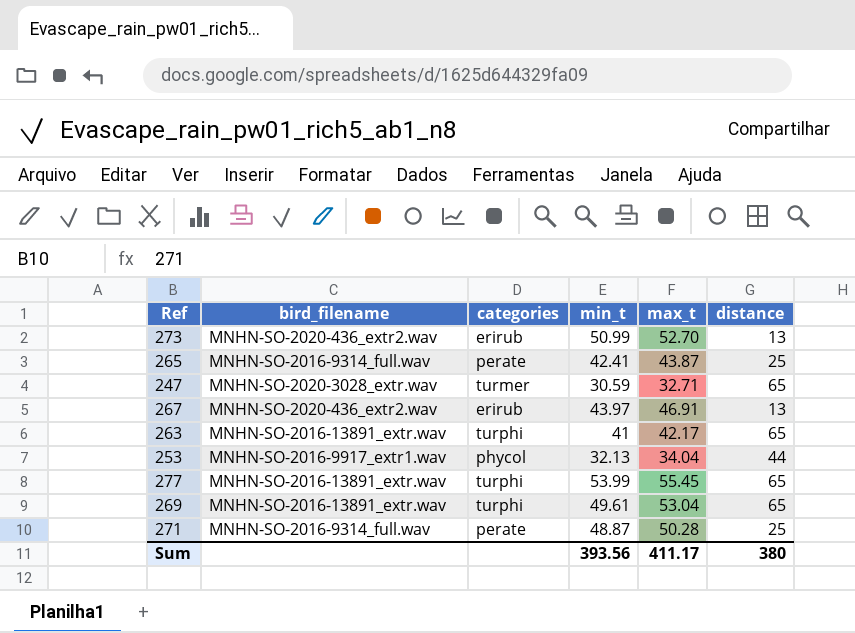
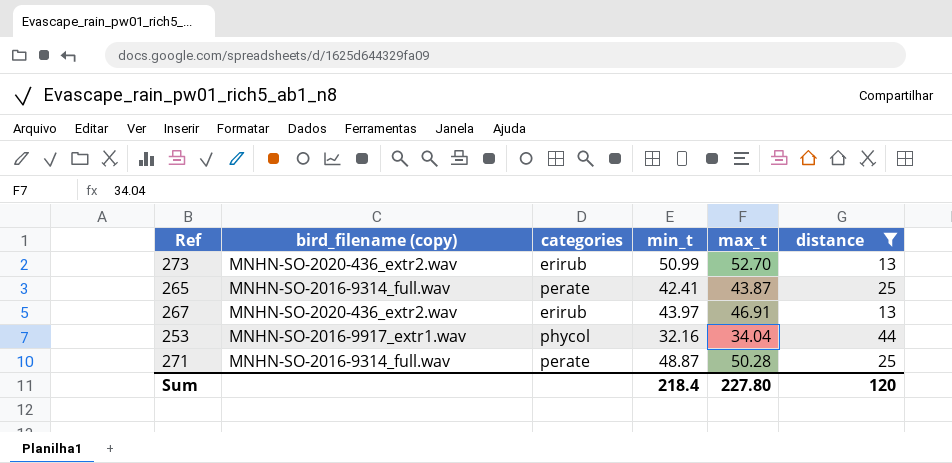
filter: none -> distance != 65
column name: bird_filename -> bird_filename (copy)
253 | min_t: 32.13 -> 32.16
Sum | min_t: 393.56 -> 218.4
Sum | max_t: 411.17 -> 227.80
Sum | distance: 380 -> 120

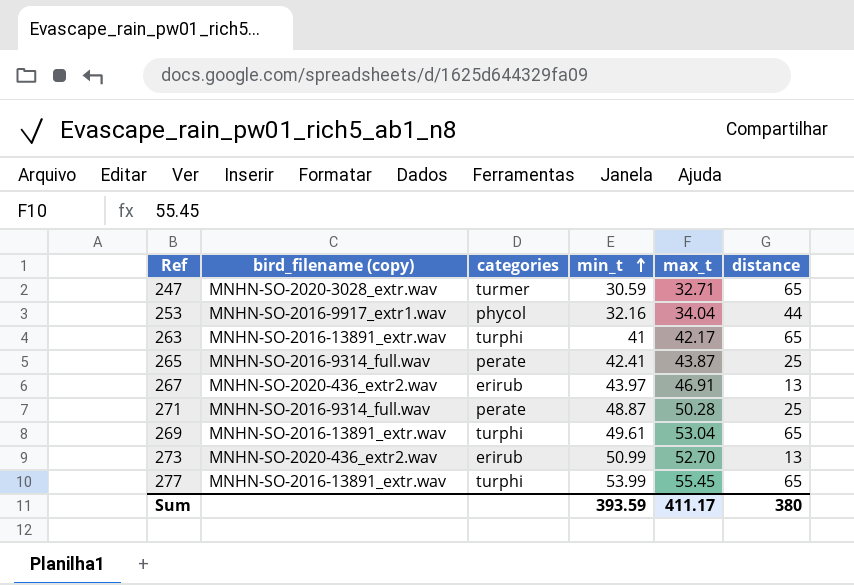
filter: distance != 65 -> none
row order: none -> min_t ascending
Sum | min_t: 218.4 -> 393.59
Sum | max_t: 227.80 -> 411.17
Sum | distance: 120 -> 380

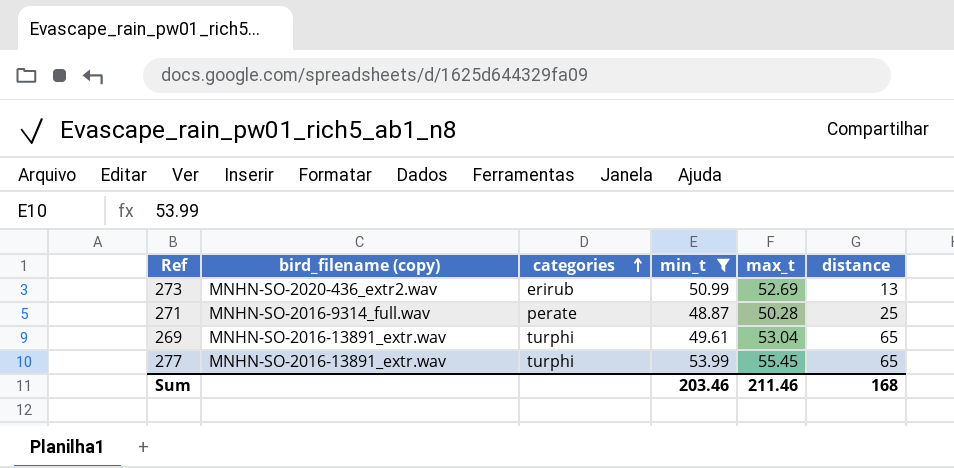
filter: none -> min_t >= 48.87
row order: min_t ascending -> categories ascending
273 | max_t: 52.70 -> 52.69
Sum | min_t: 393.59 -> 203.46
Sum | max_t: 411.17 -> 211.46
Sum | distance: 380 -> 168

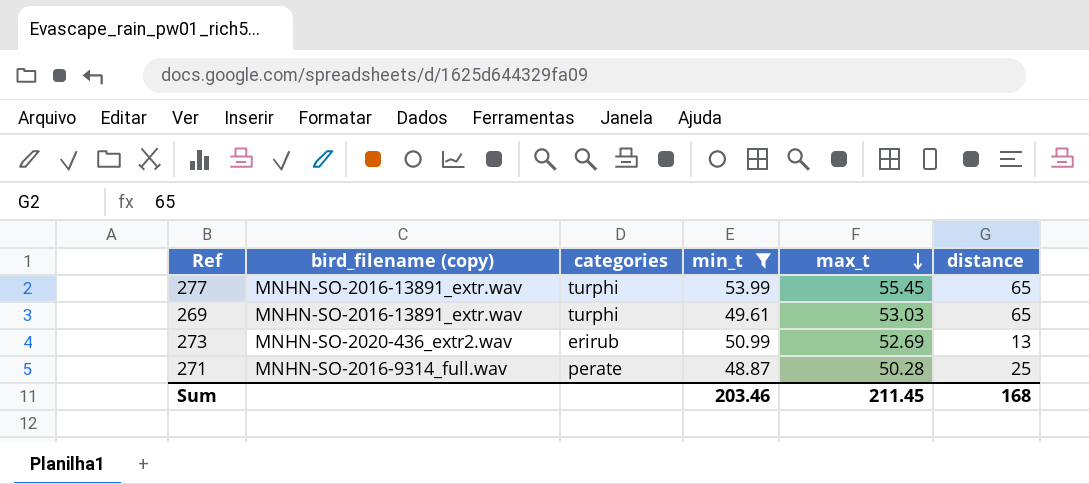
row order: categories ascending -> max_t descending
269 | max_t: 53.04 -> 53.03
Sum | max_t: 211.46 -> 211.45

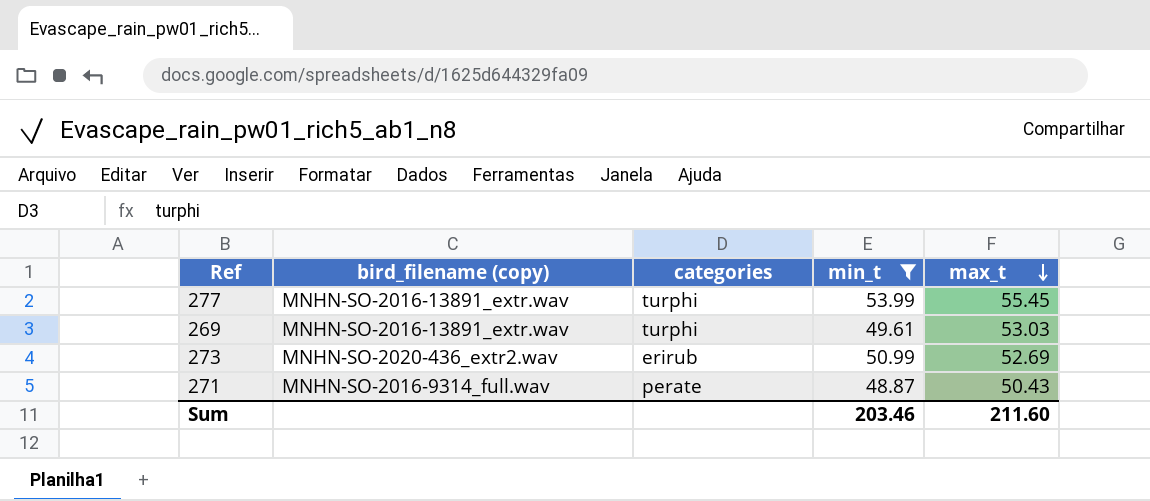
column distance | position: 6 -> none
271 | max_t: 50.28 -> 50.43
Sum | max_t: 211.45 -> 211.60

